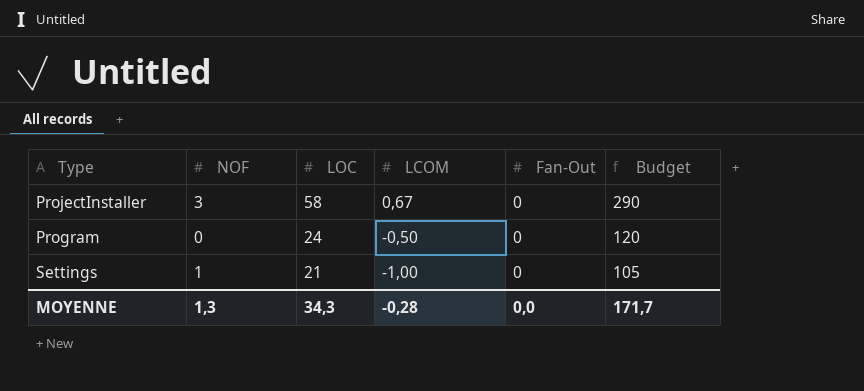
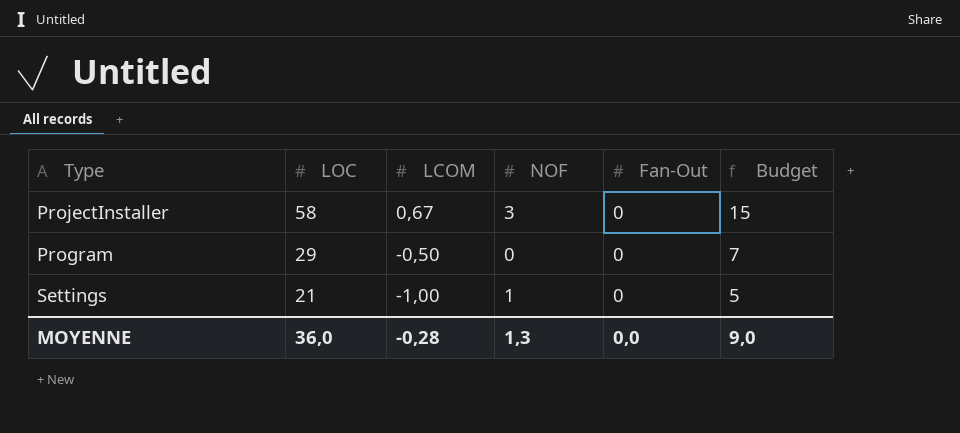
column NOF | position: 2 -> 4
column Budget | formula: [LOC] * 5 -> [LOC] * 0,25
Program | LOC: 24 -> 29
MOYENNE | LOC: 34,3 -> 36,0
MOYENNE | Budget: 171,7 -> 9,0

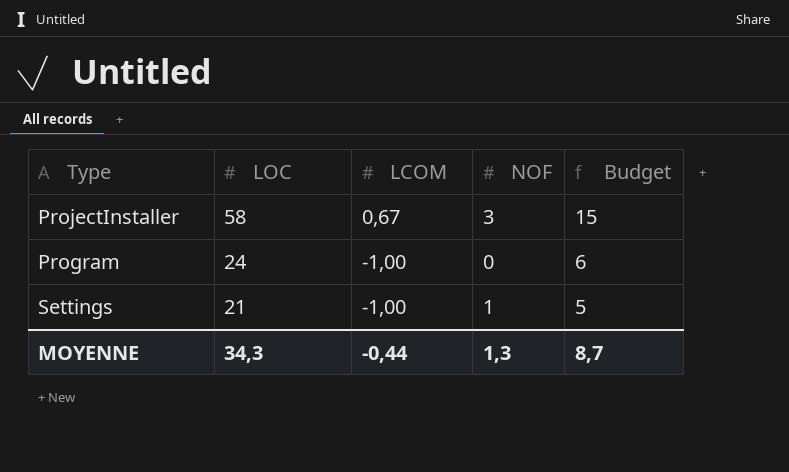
column Fan-Out | position: 5 -> none
Program | LOC: 29 -> 24
Program | LCOM: -0,50 -> -1,00
Program | Budget: 7 -> 6
MOYENNE | LOC: 36,0 -> 34,3
MOYENNE | LCOM: -0,28 -> -0,44
MOYENNE | Budget: 9,0 -> 8,7

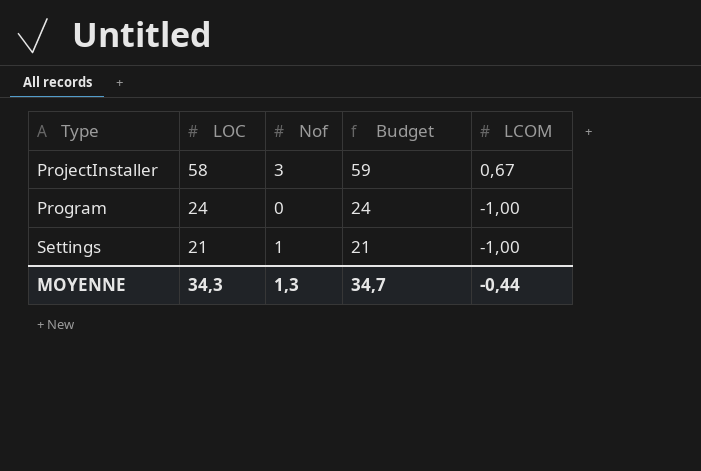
column name: NOF -> Nof
column Budget | formula: [LOC] * 0,25 -> [LOC] * 1,02
column LCOM | position: 3 -> 5
MOYENNE | Budget: 8,7 -> 34,7

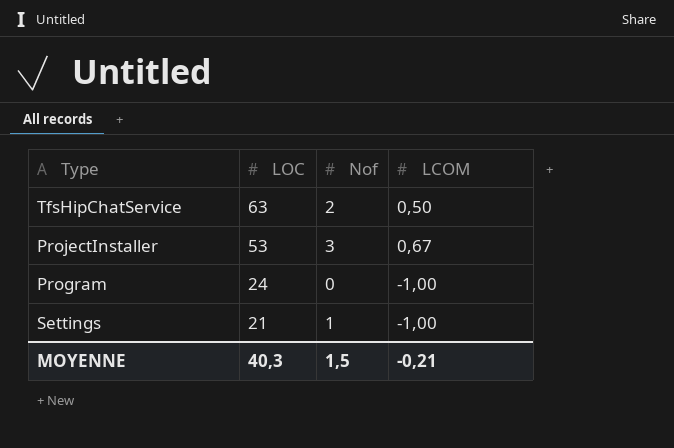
column Budget | formula: [LOC] * 1,02 -> none
row TfsHipChatService: none -> 63 | 2 | 0,50
ProjectInstaller | LOC: 58 -> 53
MOYENNE | LOC: 34,3 -> 40,3
MOYENNE | Nof: 1,3 -> 1,5
MOYENNE | LCOM: -0,44 -> -0,21

